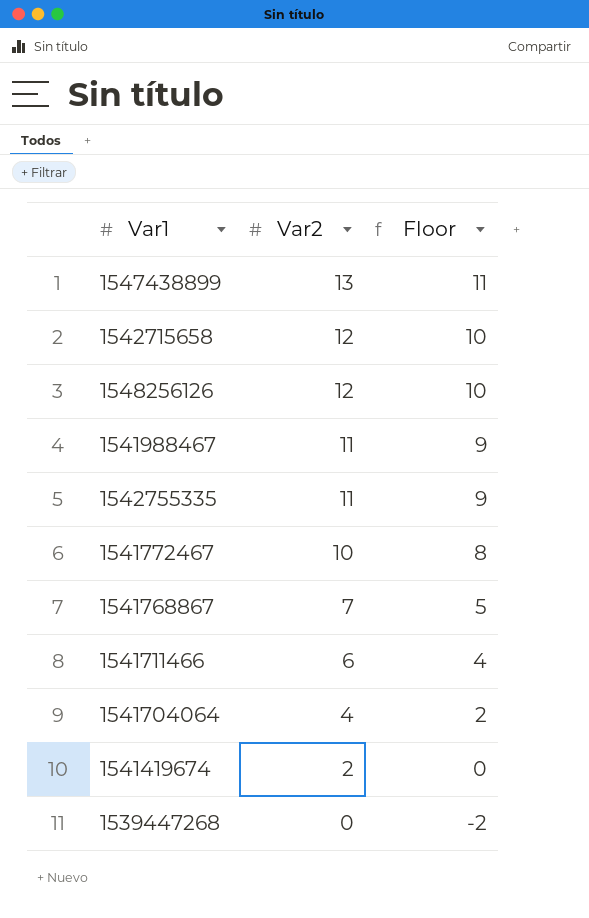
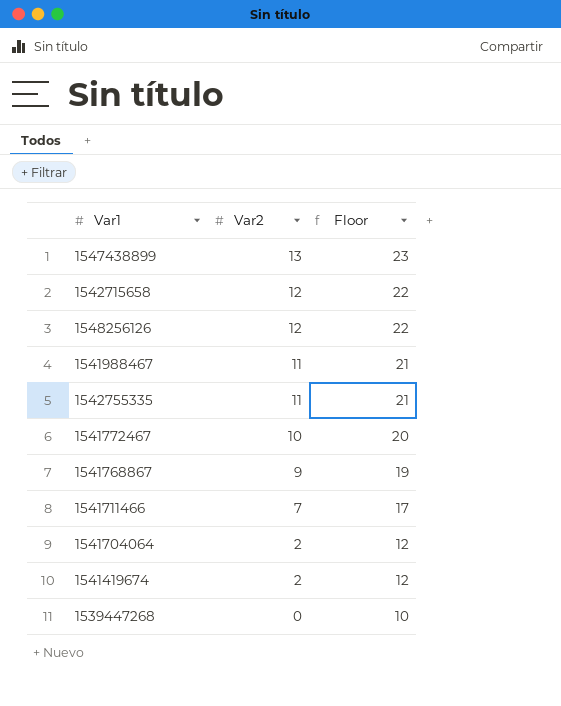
column Floor | formula: [Var2] - 2 -> [Var2] + 10
1541768867 | Var2: 7 -> 9
1541711466 | Var2: 6 -> 7
1541704064 | Var2: 4 -> 2

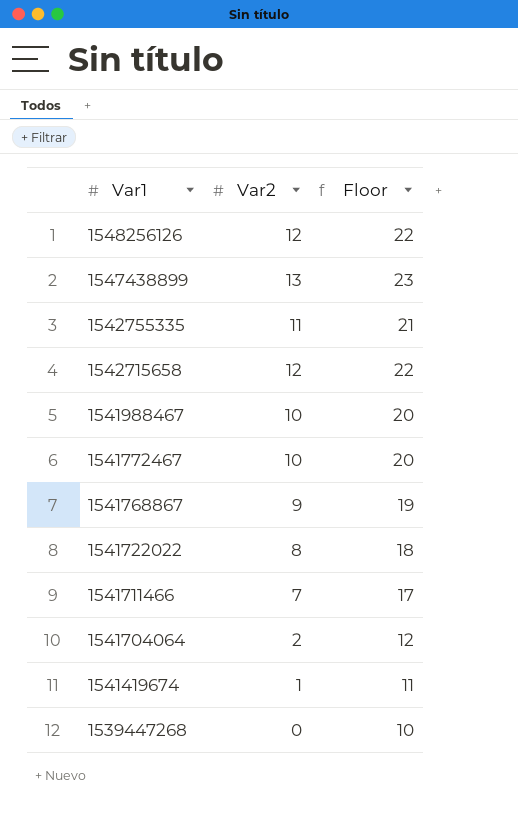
row order: Var2 descending -> Var1 descending
1541988467 | Var2: 11 -> 10
1541988467 | Floor: 21 -> 20
row 1541722022: none -> 8 | 18
1541419674 | Var2: 2 -> 1
1541419674 | Floor: 12 -> 11

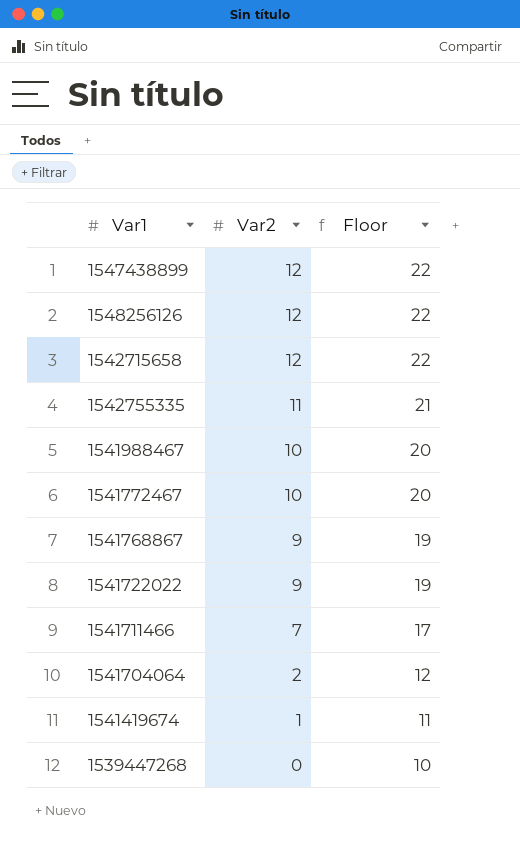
row order: Var1 descending -> Var2 descending
1547438899 | Var2: 13 -> 12
1547438899 | Floor: 23 -> 22
1541722022 | Var2: 8 -> 9
1541722022 | Floor: 18 -> 19

